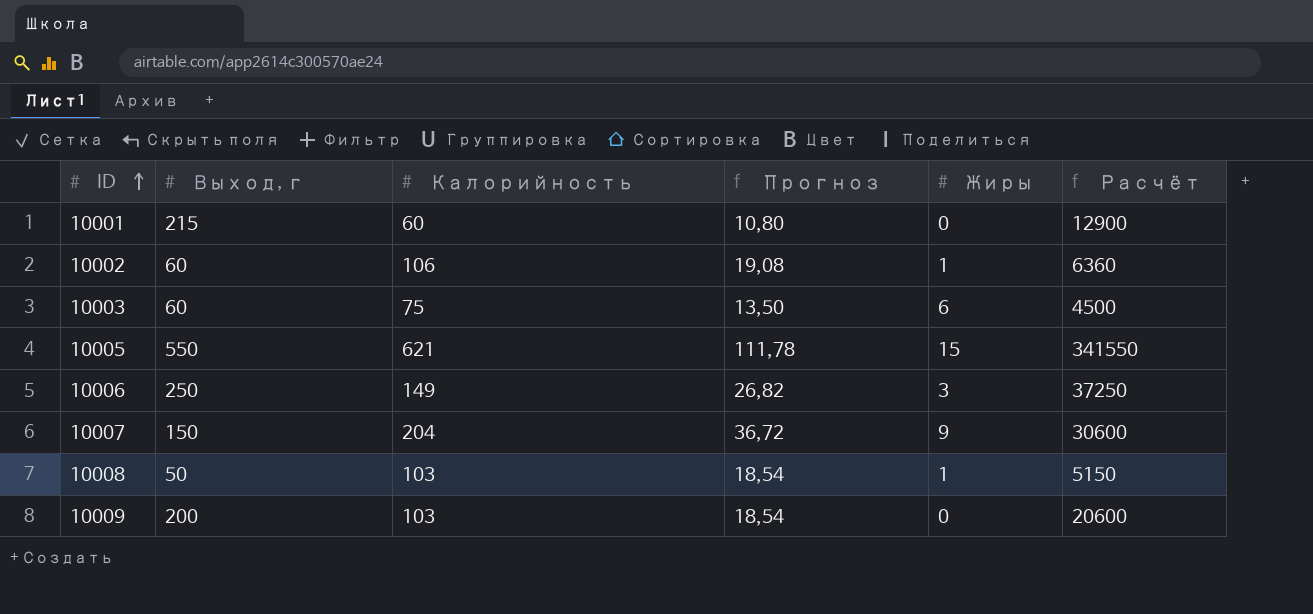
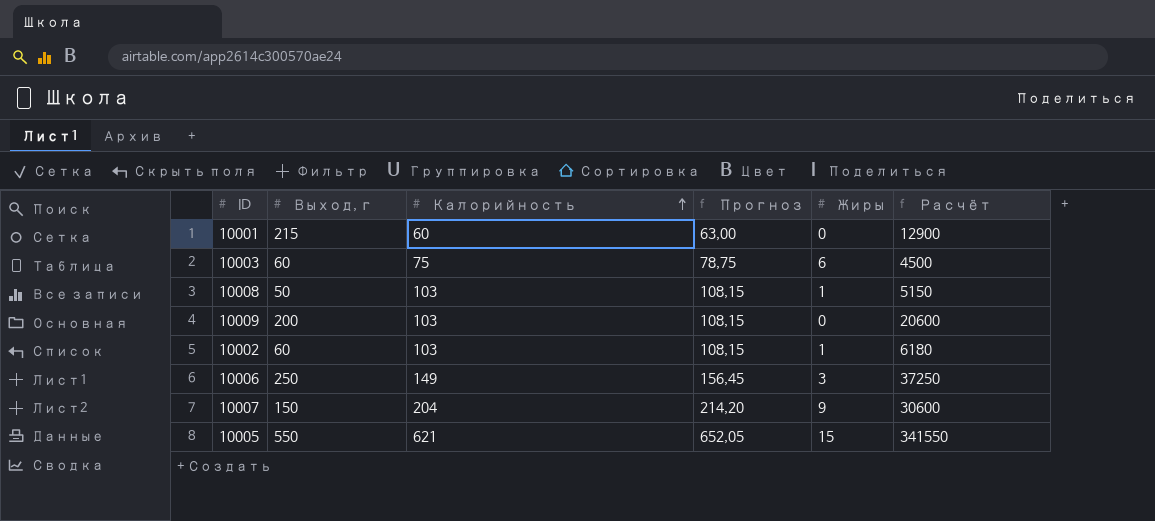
row order: ID ascending -> Калорийность ascending
column Прогноз | formula: [Калорийность] * 0,18 -> [Калорийность] * 1,05
10002 | Калорийность: 106 -> 103
10002 | Расчёт: 6360 -> 6180

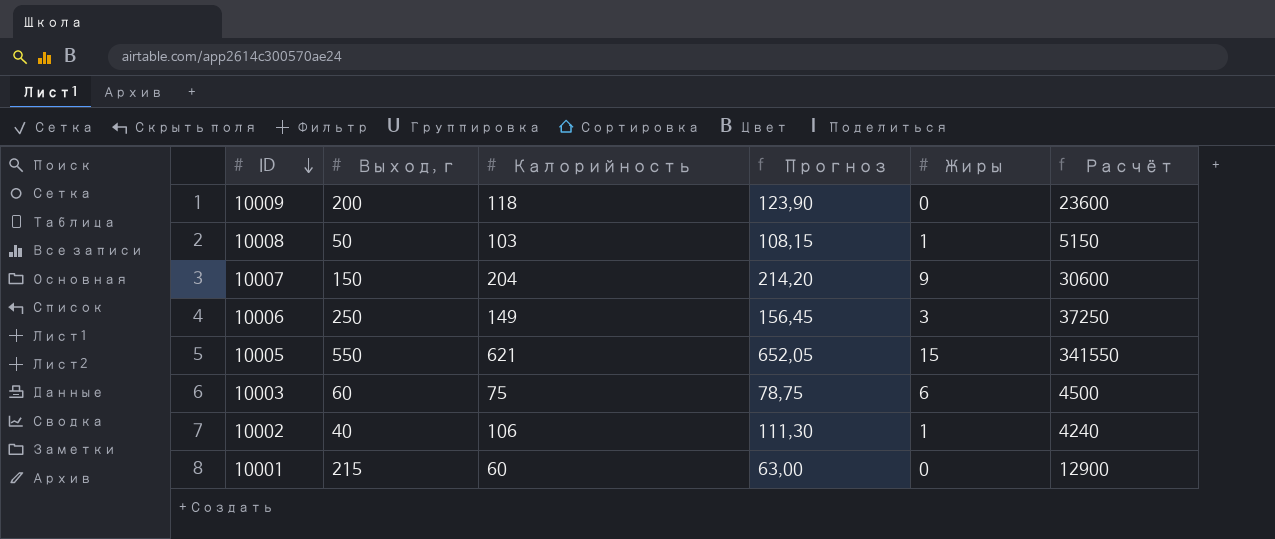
row order: Калорийность ascending -> ID descending
10009 | Калорийность: 103 -> 118
10009 | Прогноз: 108,15 -> 123,90
10009 | Расчёт: 20600 -> 23600
10002 | Выход, г: 60 -> 40
10002 | Калорийность: 103 -> 106
10002 | Прогноз: 108,15 -> 111,30
10002 | Расчёт: 6180 -> 4240

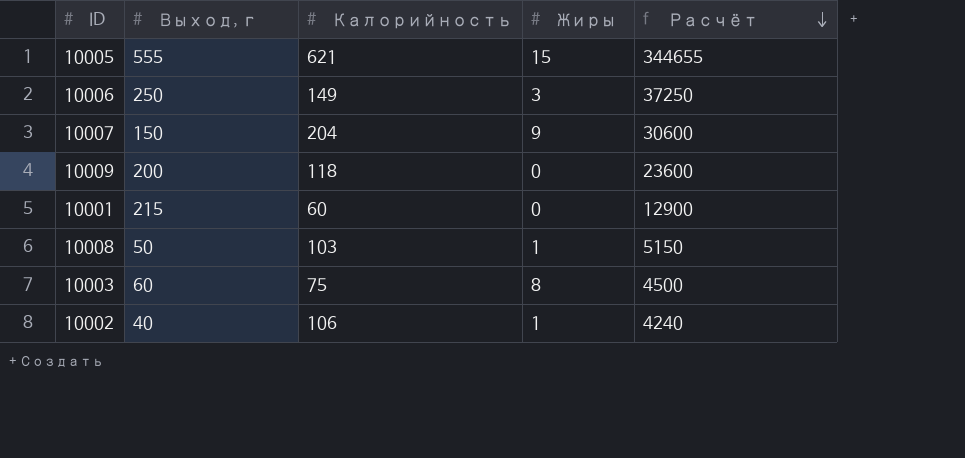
row order: ID descending -> Расчёт descending
column Прогноз | formula: [Калорийность] * 1,05 -> none
10005 | Выход, г: 550 -> 555
10005 | Расчёт: 341550 -> 344655
10003 | Жиры: 6 -> 8

